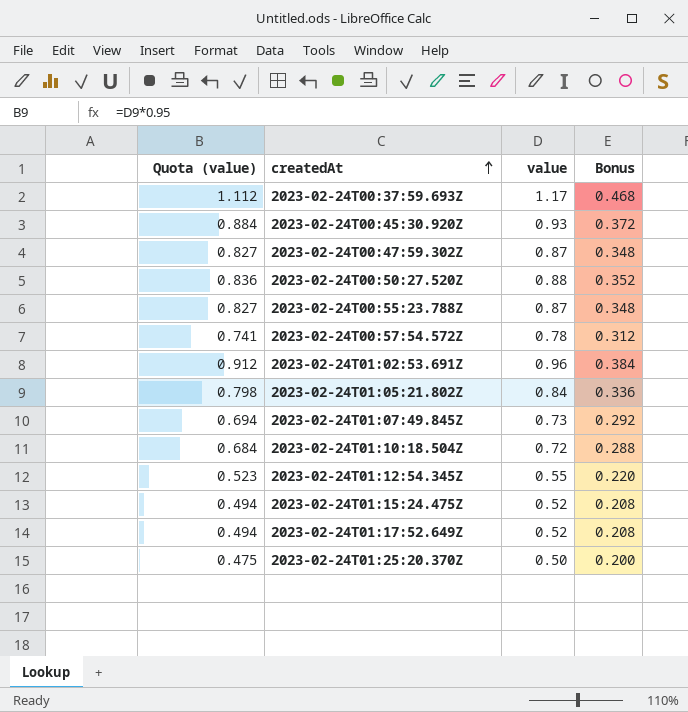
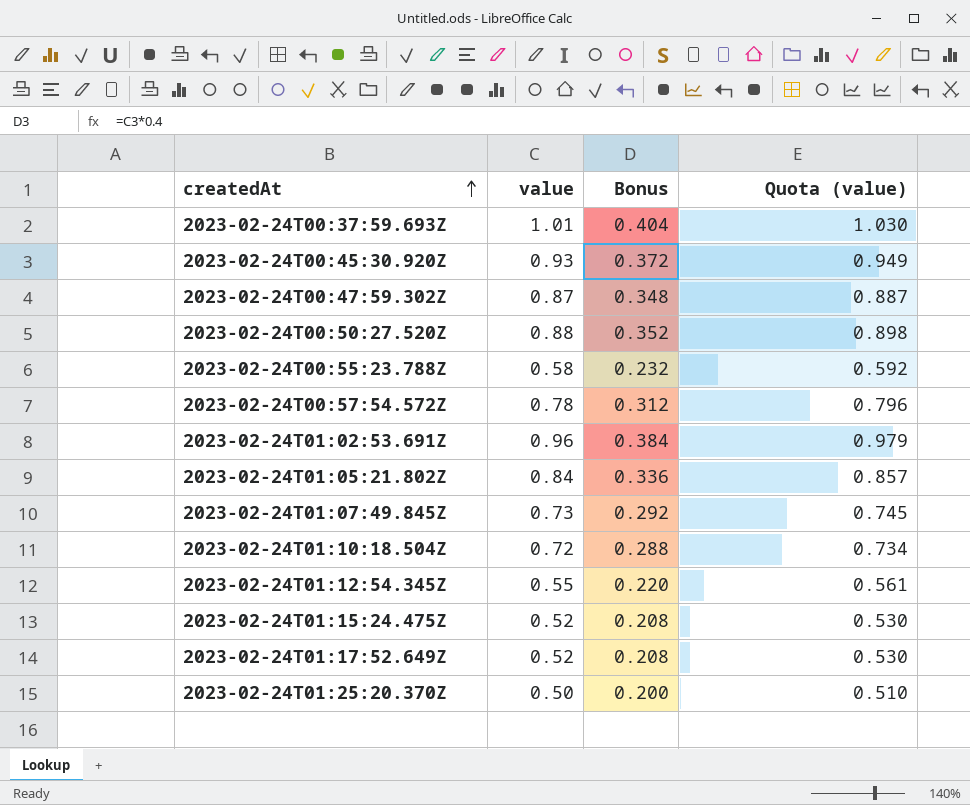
column Quota (value) | formula: [value] * 0.95 -> [value] * 1.02
column Quota (value) | position: 1 -> 4
2023-02-24T00:37:59.693Z | value: 1.17 -> 1.01
2023-02-24T00:37:59.693Z | Bonus: 0.468 -> 0.404
2023-02-24T00:55:23.788Z | value: 0.87 -> 0.58
2023-02-24T00:55:23.788Z | Bonus: 0.348 -> 0.232

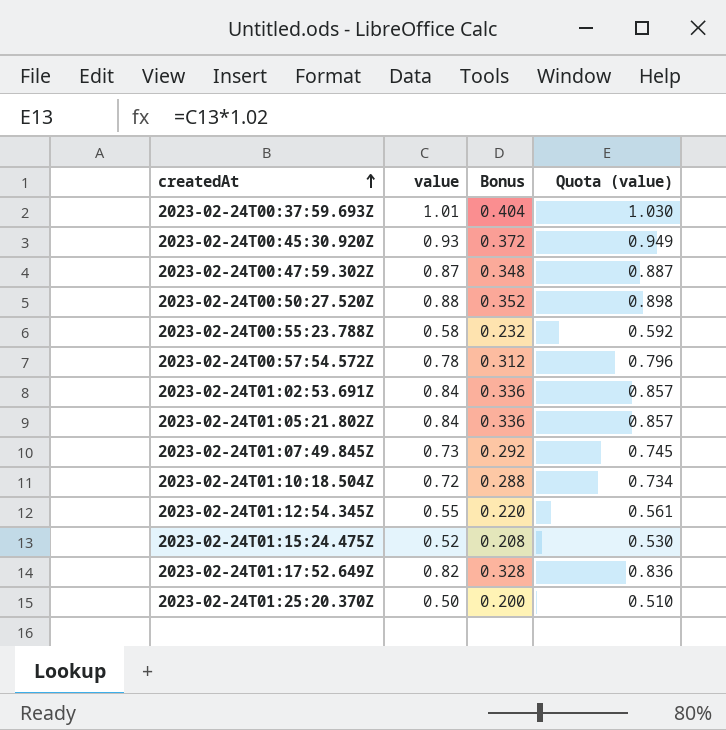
2023-02-24T01:02:53.691Z | value: 0.96 -> 0.84
2023-02-24T01:02:53.691Z | Bonus: 0.384 -> 0.336
2023-02-24T01:02:53.691Z | Quota (value): 0.979 -> 0.857
2023-02-24T01:17:52.649Z | value: 0.52 -> 0.82
2023-02-24T01:17:52.649Z | Bonus: 0.208 -> 0.328
2023-02-24T01:17:52.649Z | Quota (value): 0.530 -> 0.836

